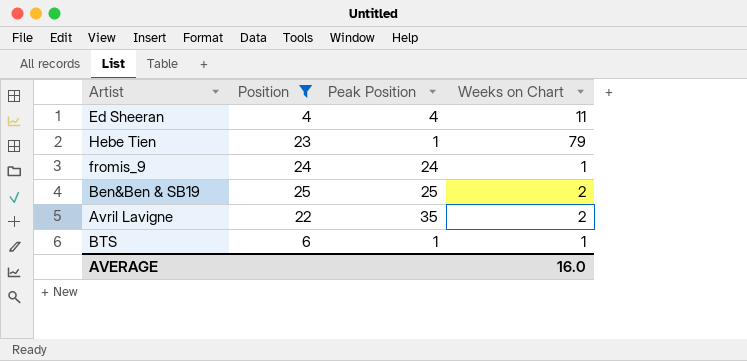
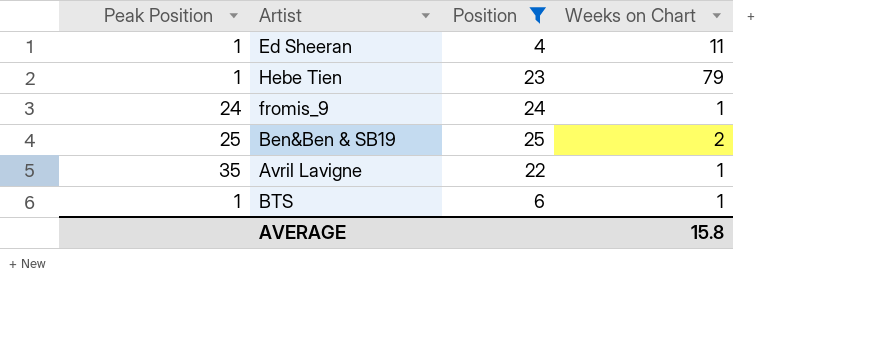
column Peak Position | position: 3 -> 1
Ed Sheeran | Peak Position: 4 -> 1
Avril Lavigne | Weeks on Chart: 2 -> 1
AVERAGE | Weeks on Chart: 16.0 -> 15.8

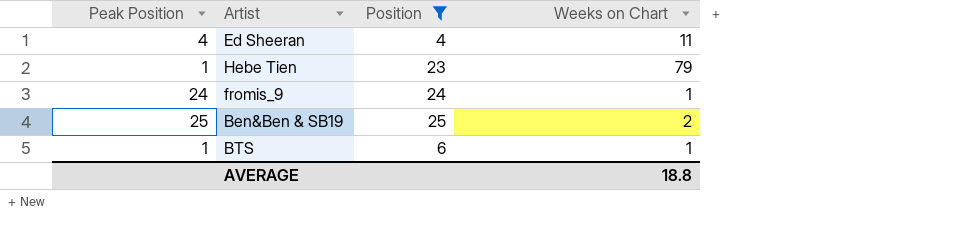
row Avril Lavigne: 35 | 22 | 1 -> none
Ed Sheeran | Peak Position: 1 -> 4
AVERAGE | Weeks on Chart: 15.8 -> 18.8

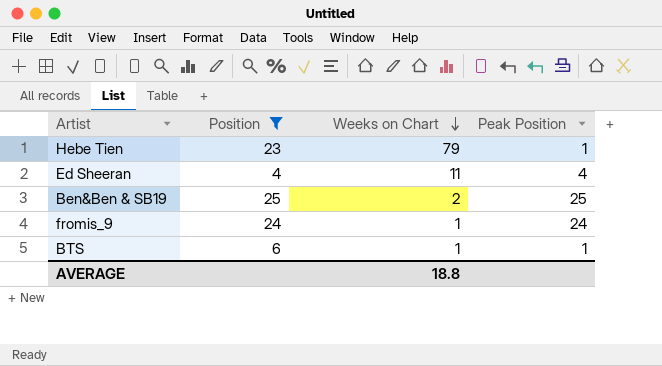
row order: none -> Weeks on Chart descending
column Peak Position | position: 1 -> 4

